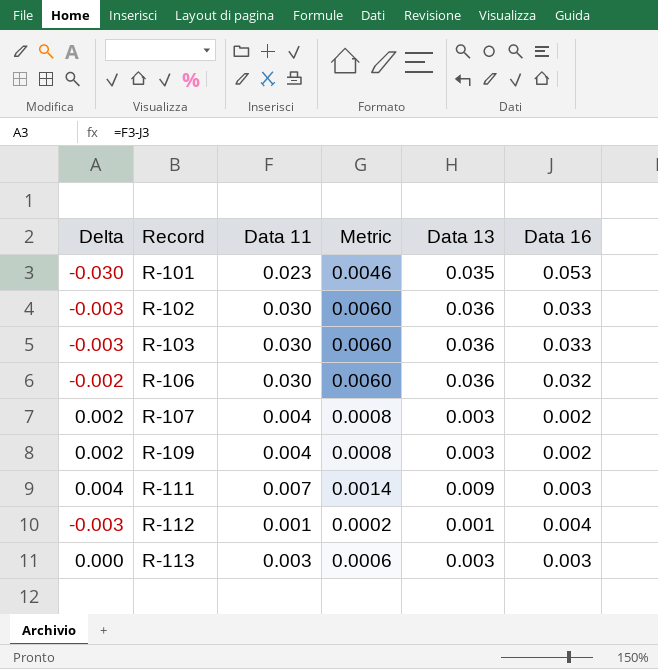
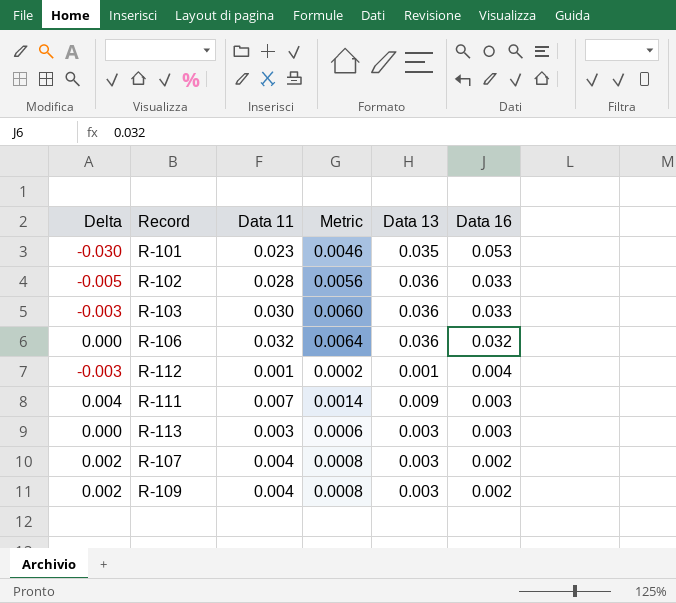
row order: Record ascending -> Data 16 descending
R-102 | Delta: -0.003 -> -0.005
R-102 | Data 11: 0.030 -> 0.028
R-102 | Metric: 0.0060 -> 0.0056
R-106 | Delta: -0.002 -> 0.000
R-106 | Data 11: 0.030 -> 0.032
R-106 | Metric: 0.0060 -> 0.0064

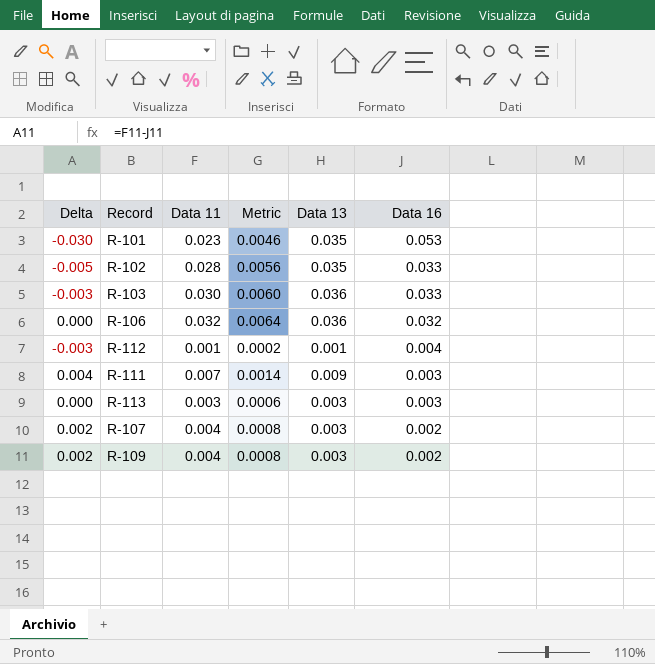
R-102 | Data 13: 0.036 -> 0.035

